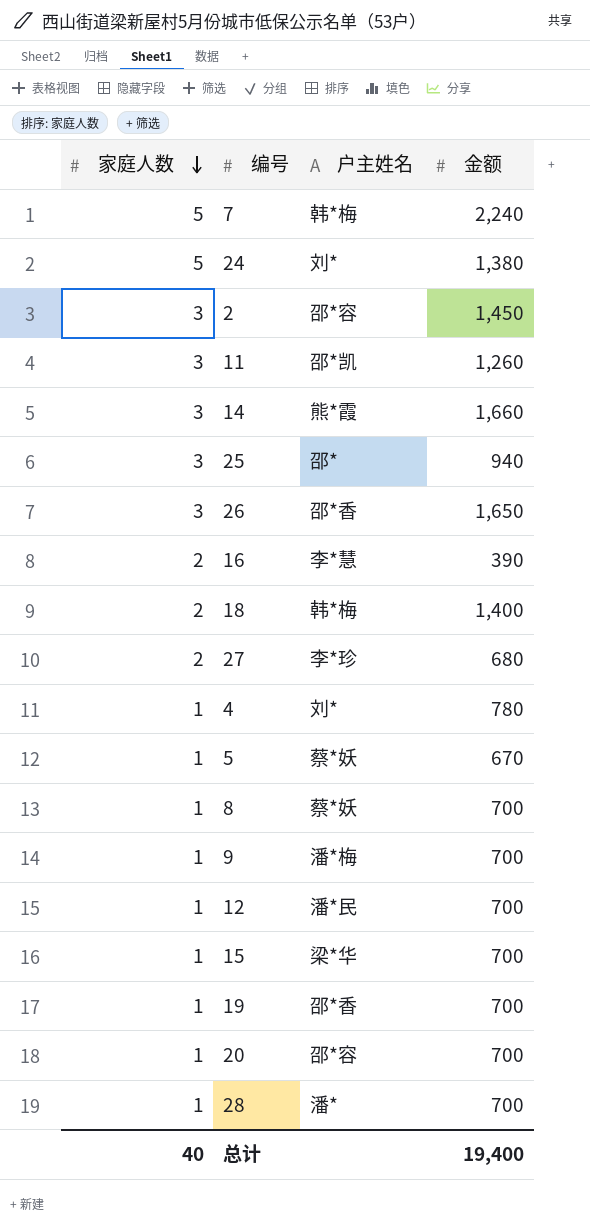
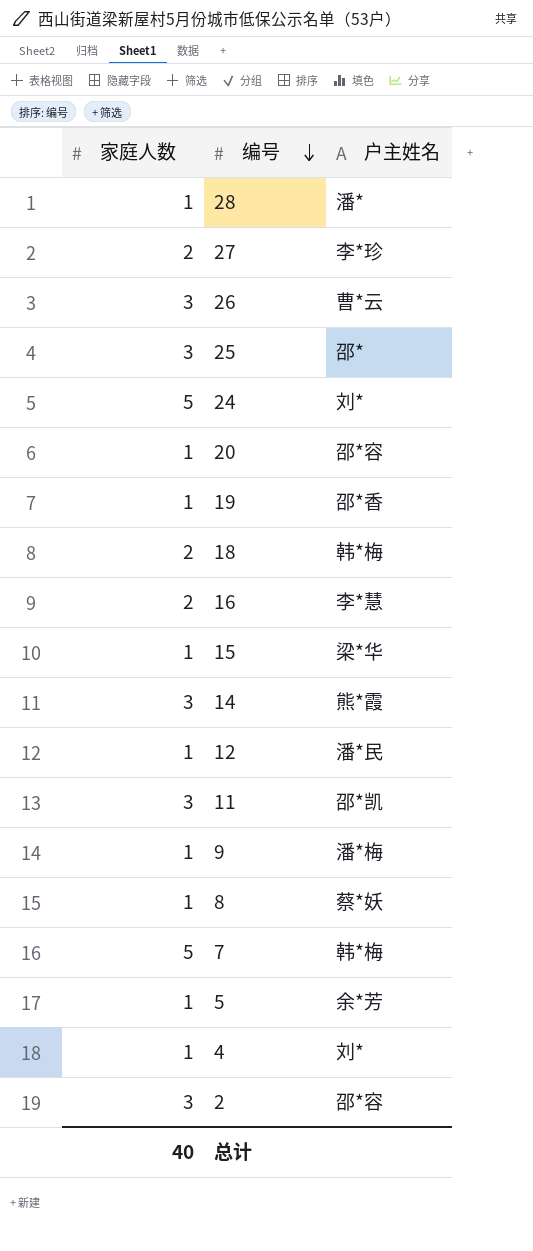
row order: 家庭人数 descending -> 编号 descending
column 金额 | position: 4 -> none
26 | 户主姓名: 邵*香 -> 曹*云
5 | 户主姓名: 蔡*妖 -> 余*芳

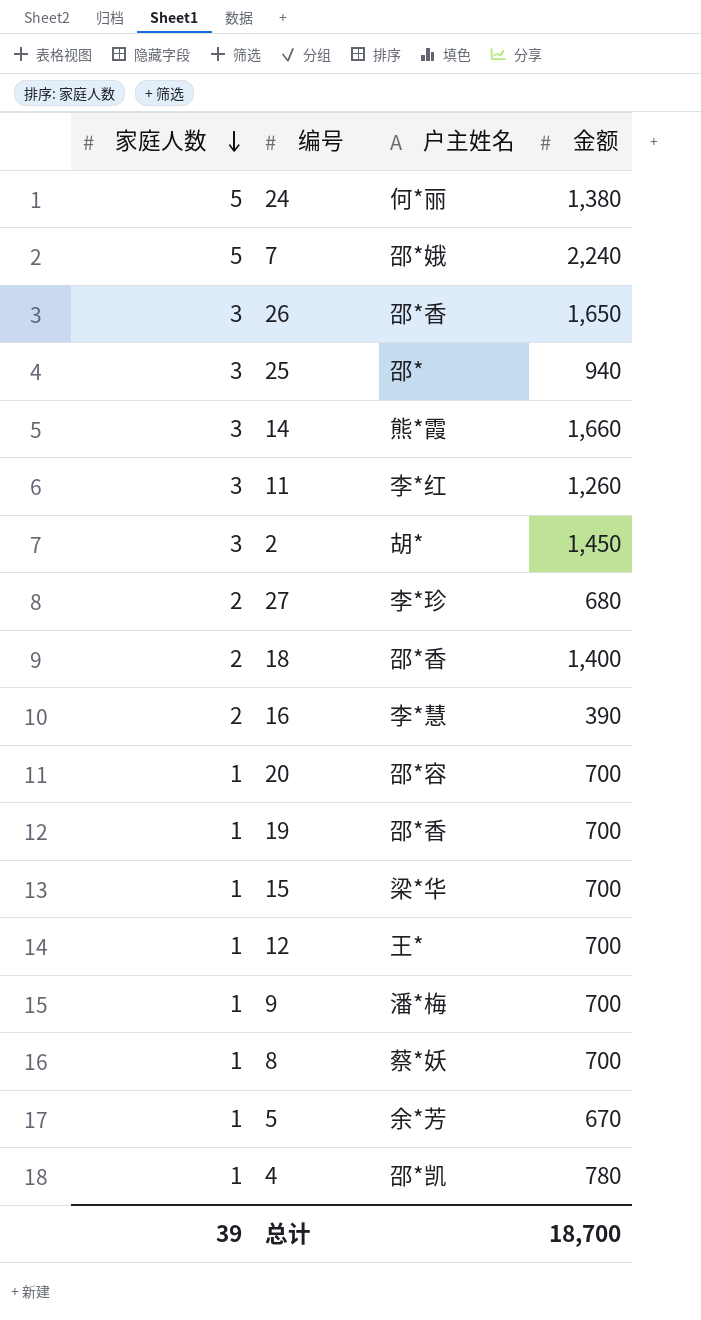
row order: 编号 descending -> 家庭人数 descending
column 金额 | position: none -> 4
row 28: 1 | 潘* -> none
24 | 户主姓名: 刘* -> 何*丽
7 | 户主姓名: 韩*梅 -> 邵*娥
26 | 户主姓名: 曹*云 -> 邵*香
11 | 户主姓名: 邵*凯 -> 李*红
2 | 户主姓名: 邵*容 -> 胡*
18 | 户主姓名: 韩*梅 -> 邵*香
12 | 户主姓名: 潘*民 -> 王*
4 | 户主姓名: 刘* -> 邵*凯
总计 | 家庭人数: 40 -> 39

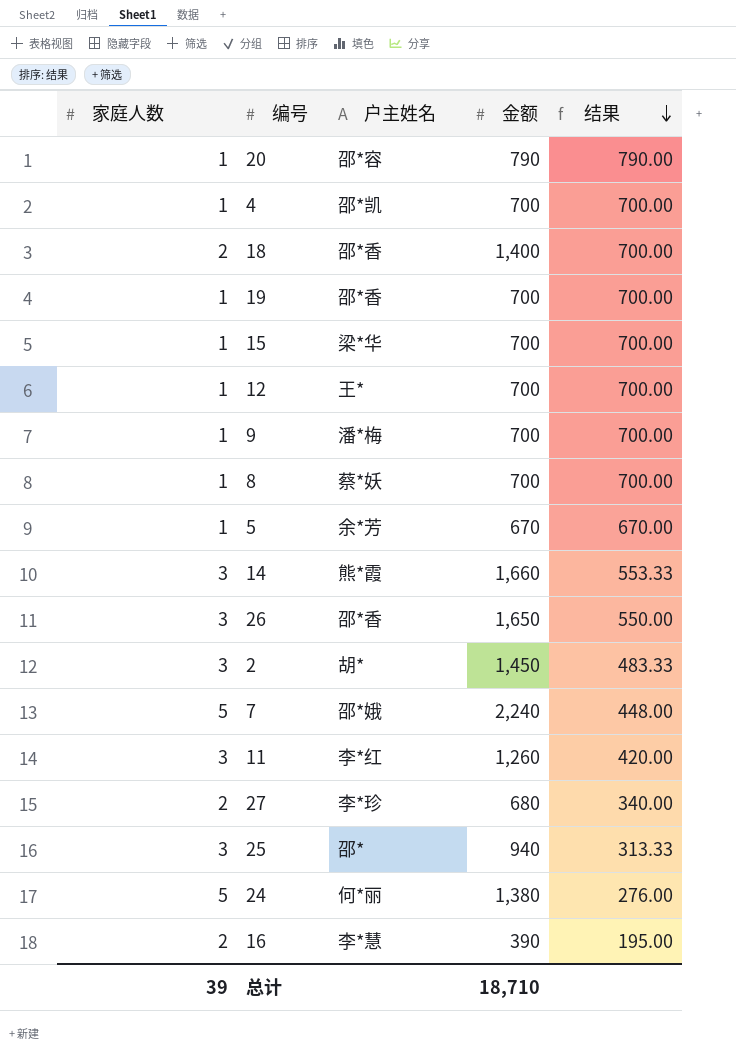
row order: 家庭人数 descending -> 结果 descending
column 结果 | formula: none -> [金额] / [家庭人数]
20 | 金额: 700 -> 790
4 | 金额: 780 -> 700
总计 | 金额: 18,700 -> 18,710

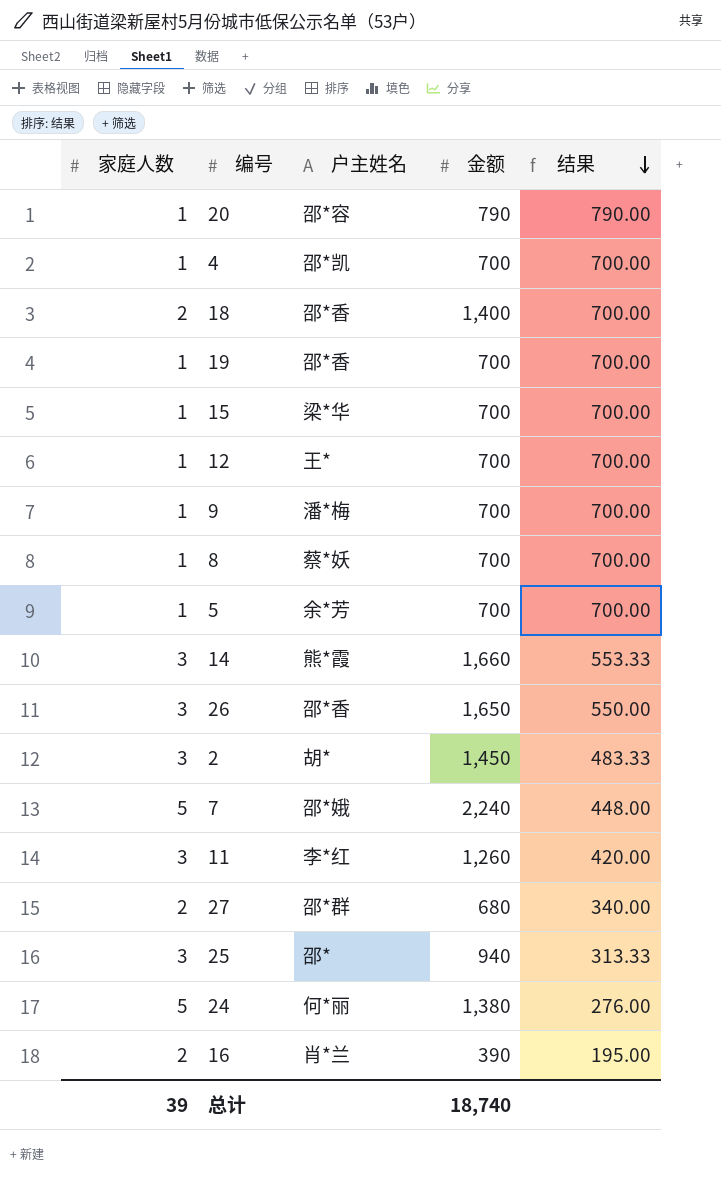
5 | 金额: 670 -> 700
5 | 结果: 670.00 -> 700.00
27 | 户主姓名: 李*珍 -> 邵*群
16 | 户主姓名: 李*慧 -> 肖*兰
总计 | 金额: 18,710 -> 18,740

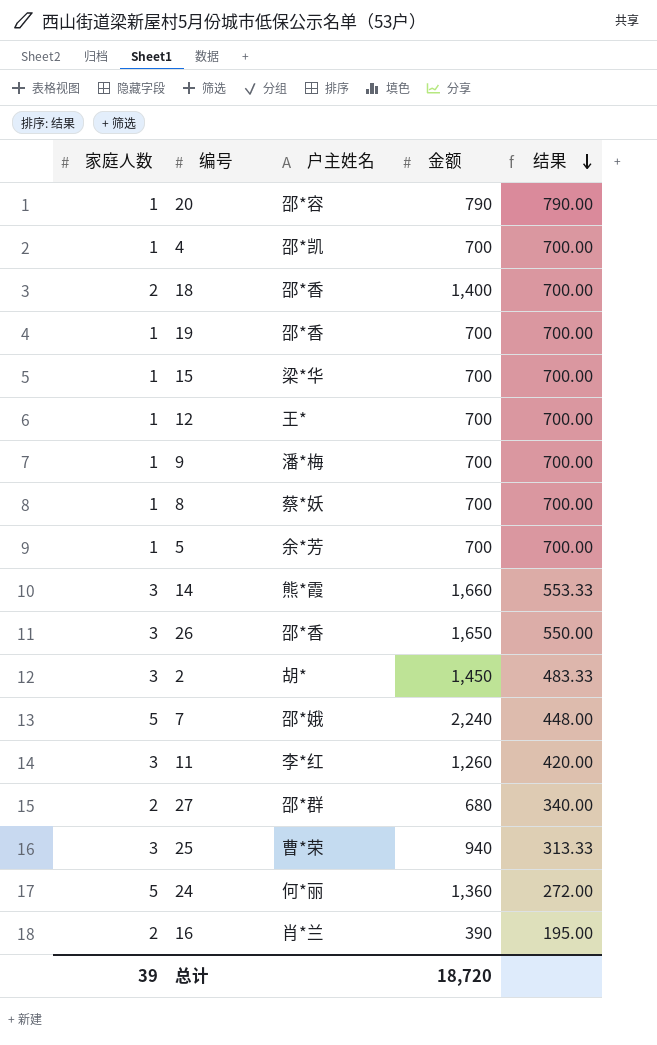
25 | 户主姓名: 邵* -> 曹*荣
24 | 金额: 1,380 -> 1,360
24 | 结果: 276.00 -> 272.00
总计 | 金额: 18,740 -> 18,720

